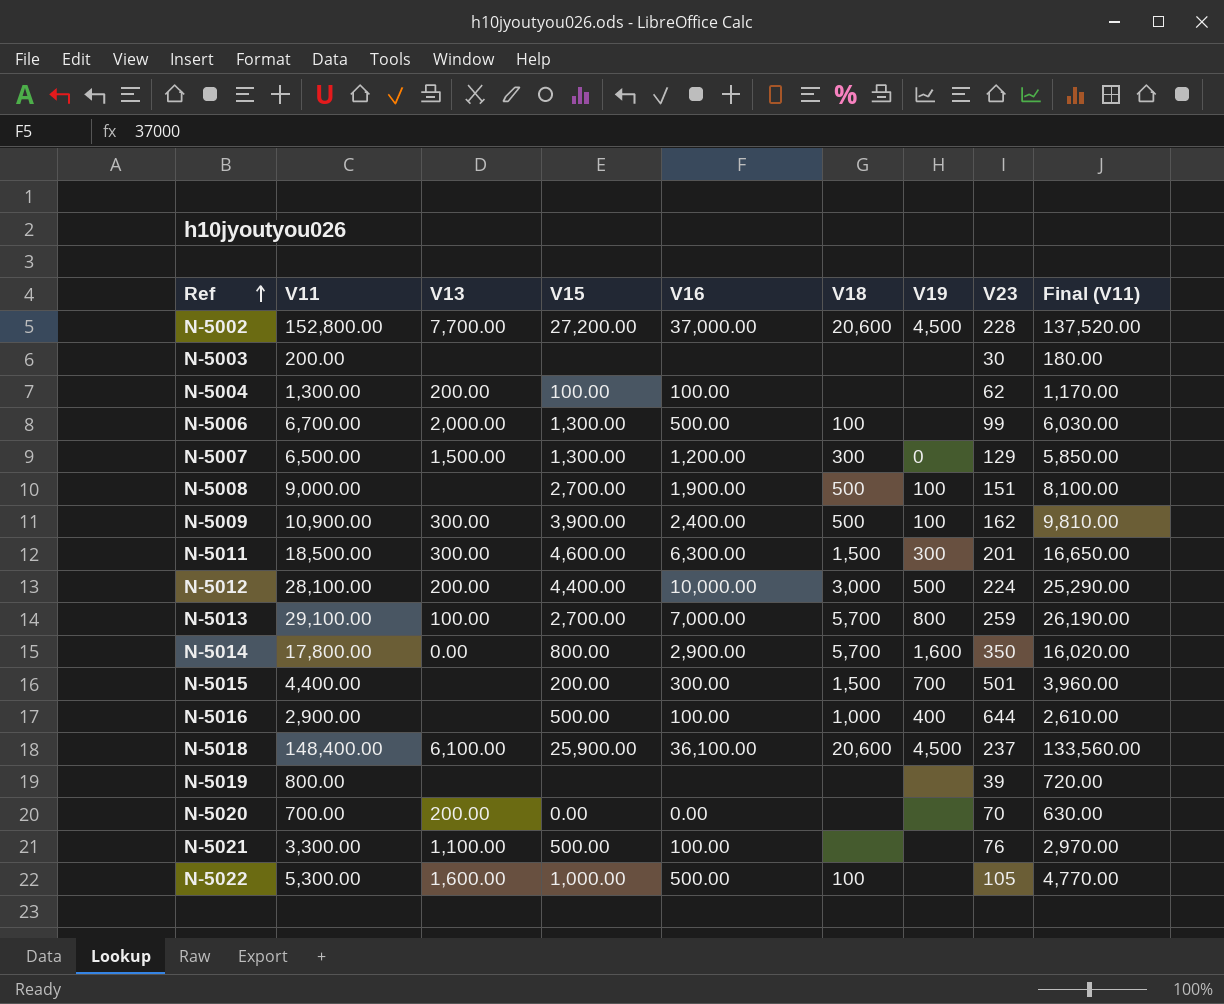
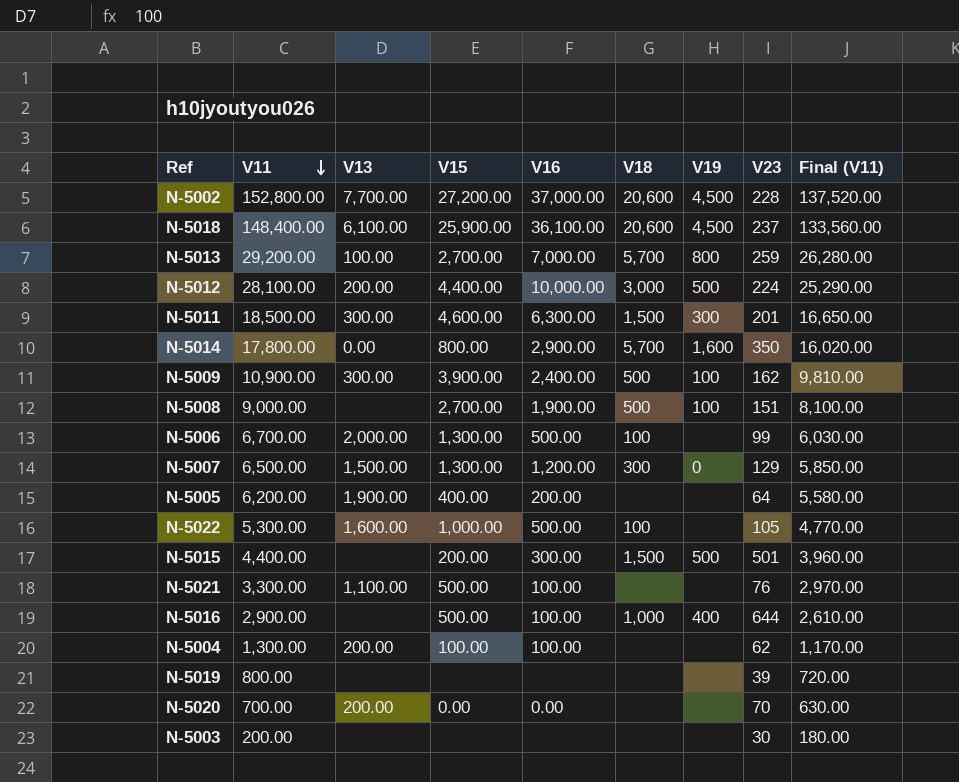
row order: Ref ascending -> V11 descending
N-5013 | V11: 29,100.00 -> 29,200.00
N-5013 | Final (V11): 26,190.00 -> 26,280.00
row N-5005: none -> 6,200.00 | 1,900.00 | 400.00 | 200.00 | none | none | 64 | 5,580.00
N-5015 | V19: 700 -> 500

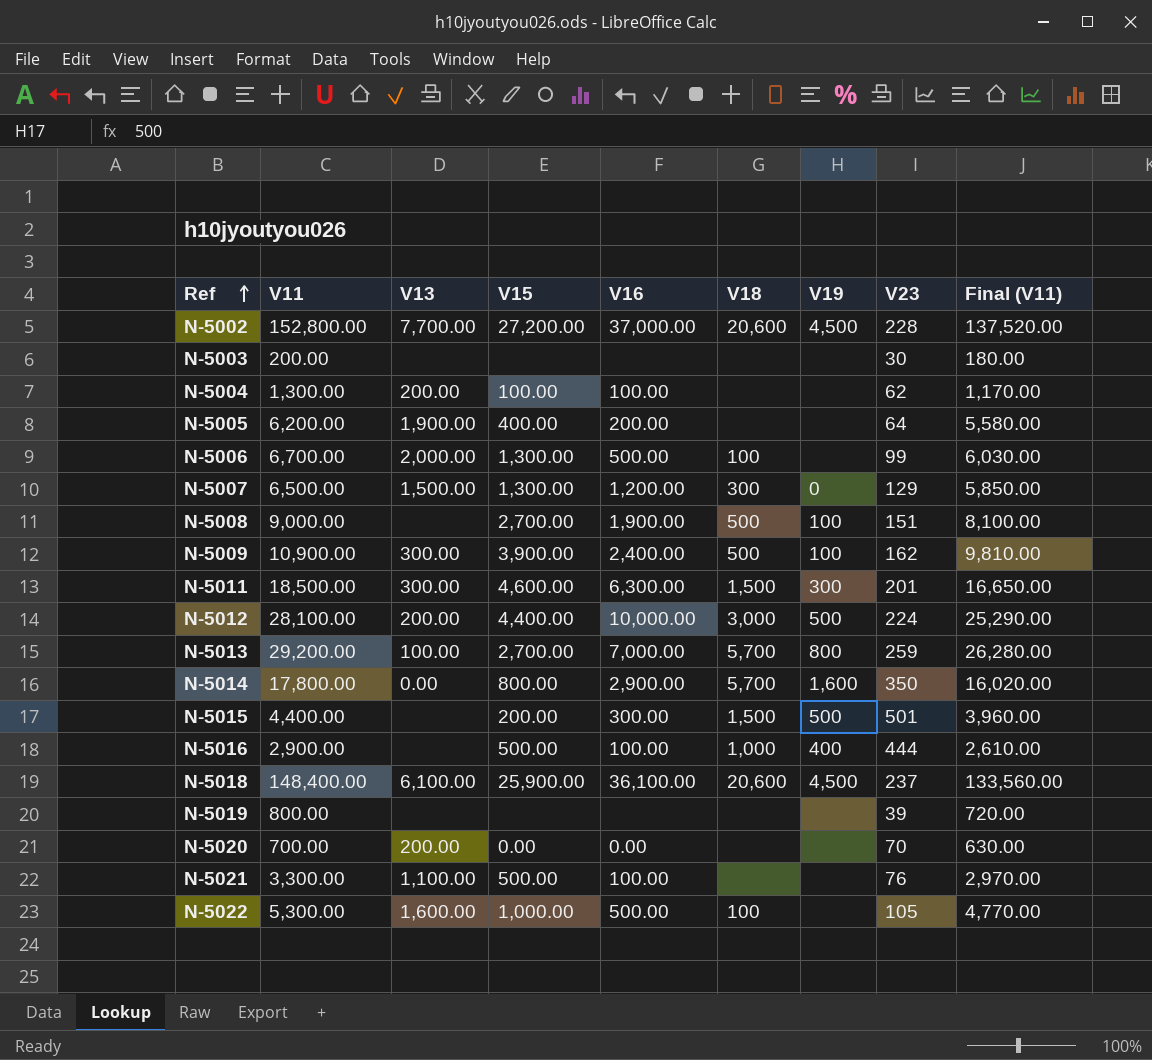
row order: V11 descending -> Ref ascending
N-5016 | V23: 644 -> 444

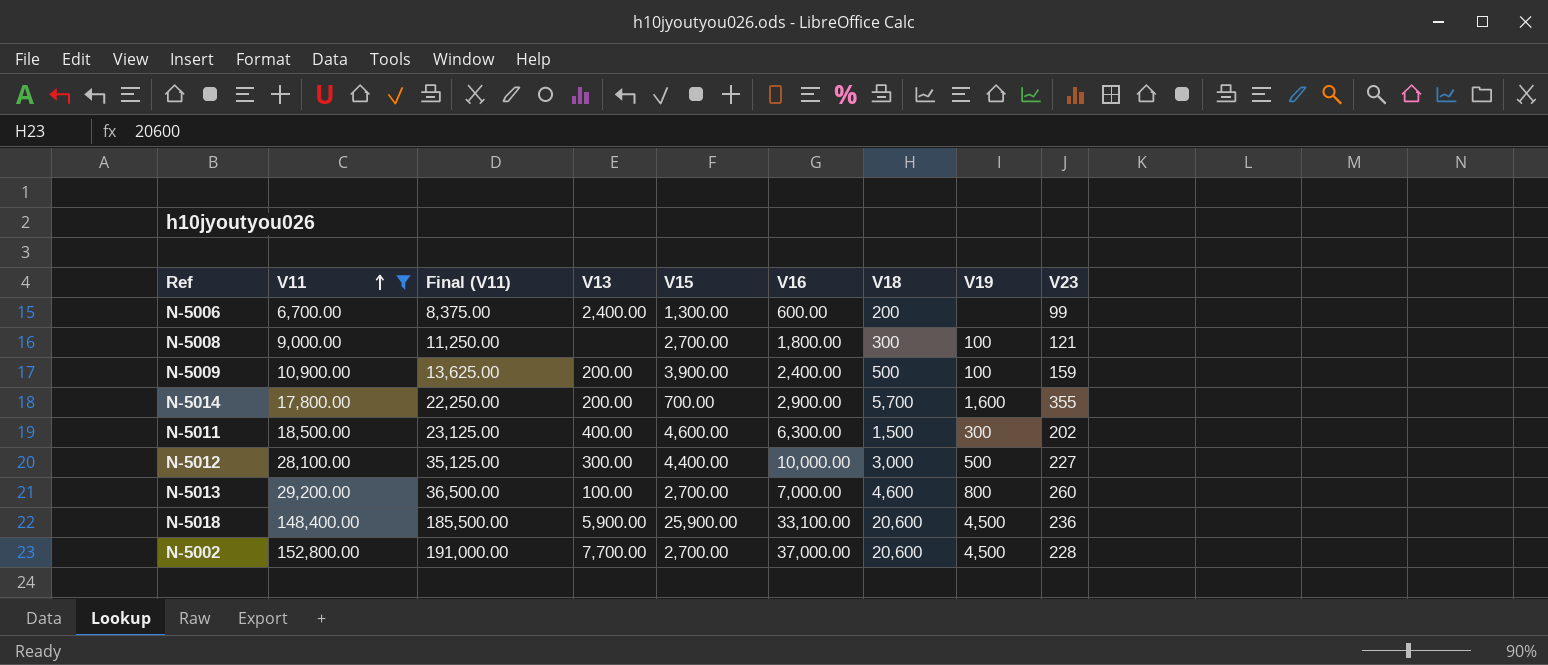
filter: none -> V11 >= 6,700.00
row order: Ref ascending -> V11 ascending
column Final (V11) | formula: [V11] * 0.9 -> [V11] * 1.25
column Final (V11) | position: 9 -> 3
N-5006 | V13: 2,000.00 -> 2,400.00
N-5006 | V16: 500.00 -> 600.00
N-5006 | V18: 100 -> 200
N-5008 | V16: 1,900.00 -> 1,800.00
N-5008 | V18: 500 -> 300
N-5008 | V23: 151 -> 121
N-5009 | V13: 300.00 -> 200.00
N-5009 | V23: 162 -> 159
N-5014 | V13: 0.00 -> 200.00
N-5014 | V15: 800.00 -> 700.00
N-5014 | V23: 350 -> 355
N-5011 | V13: 300.00 -> 400.00
N-5011 | V23: 201 -> 202
N-5012 | V13: 200.00 -> 300.00
N-5012 | V23: 224 -> 227
N-5013 | V18: 5,700 -> 4,600
N-5013 | V23: 259 -> 260
N-5018 | V13: 6,100.00 -> 5,900.00
N-5018 | V16: 36,100.00 -> 33,100.00
N-5018 | V23: 237 -> 236
N-5002 | V15: 27,200.00 -> 2,700.00

